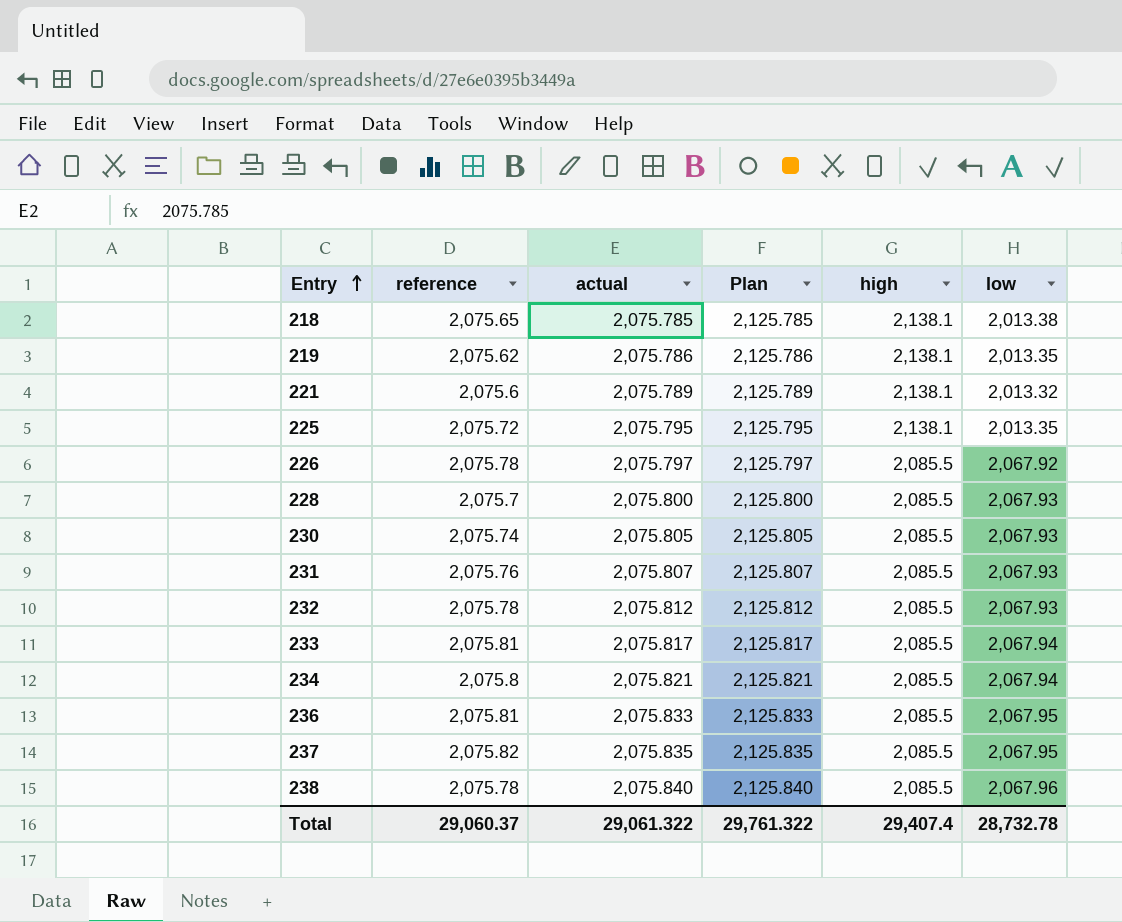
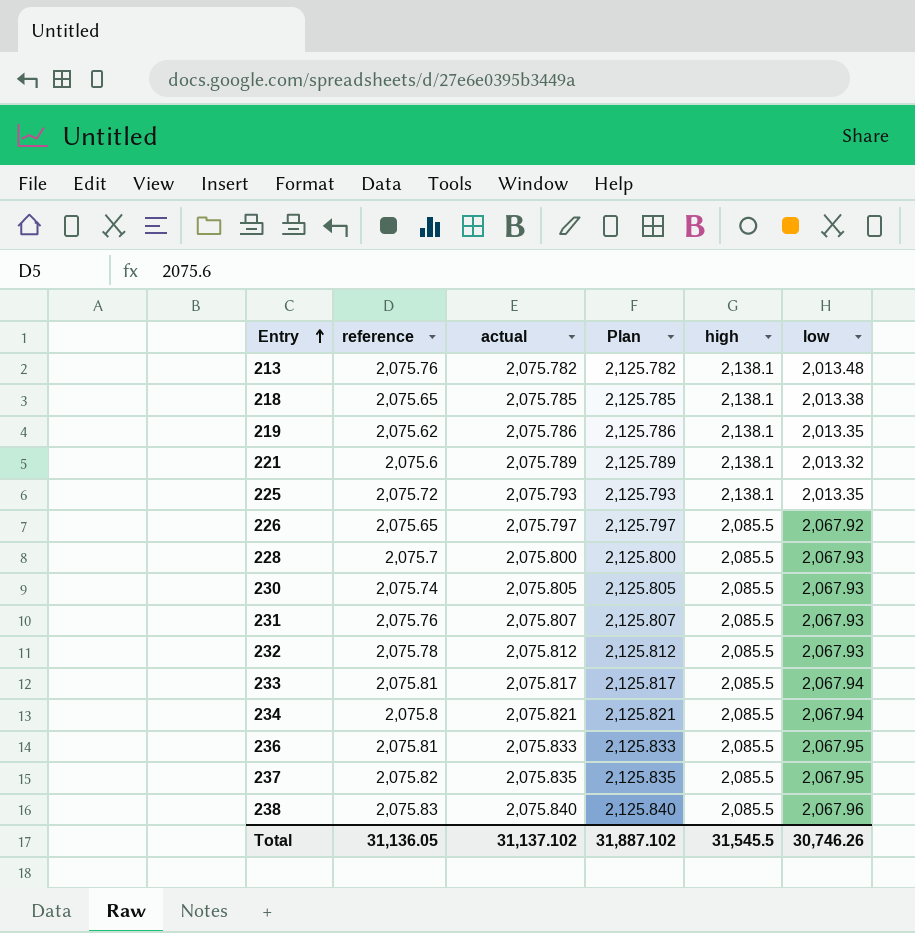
row 213: none -> 2,075.76 | 2,075.782 | 2,125.782 | 2,138.1 | 2,013.48
225 | actual: 2,075.795 -> 2,075.793
225 | Plan: 2,125.795 -> 2,125.793
226 | reference: 2,075.78 -> 2,075.65
238 | reference: 2,075.78 -> 2,075.83
Total | reference: 29,060.37 -> 31,136.05
Total | actual: 29,061.322 -> 31,137.102
Total | Plan: 29,761.322 -> 31,887.102
Total | high: 29,407.4 -> 31,545.5
Total | low: 28,732.78 -> 30,746.26

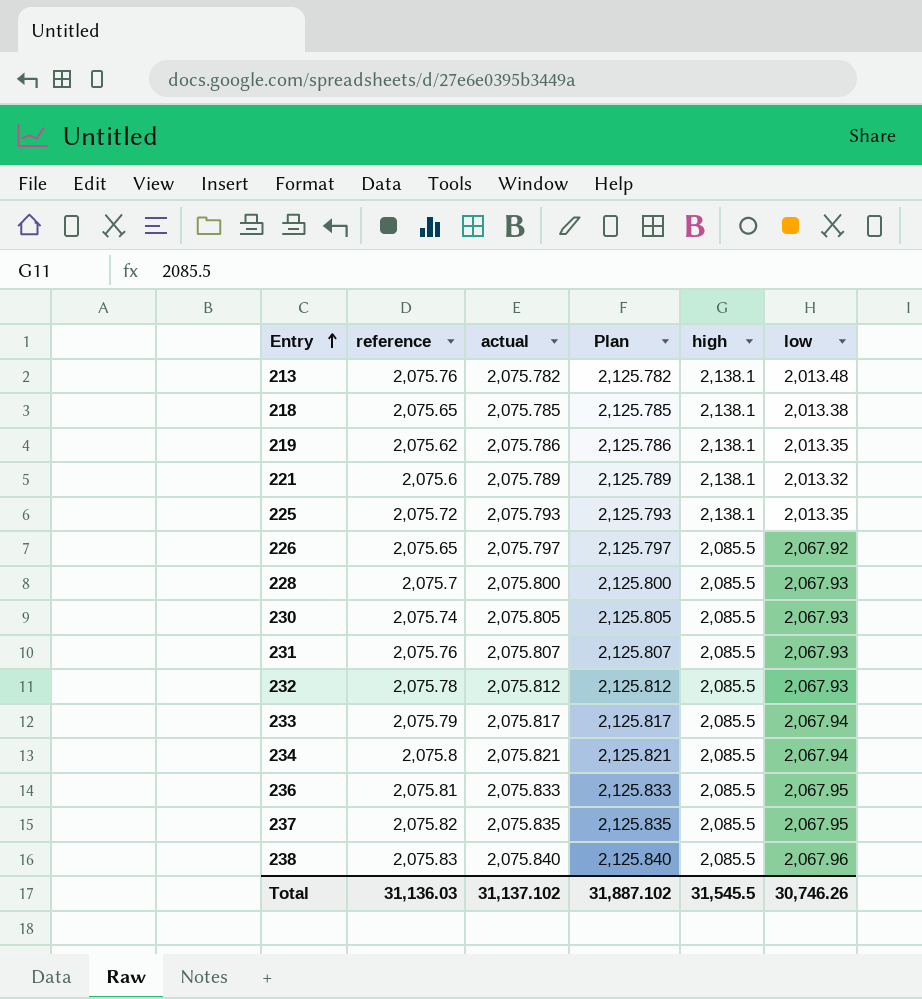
233 | reference: 2,075.81 -> 2,075.79
Total | reference: 31,136.05 -> 31,136.03

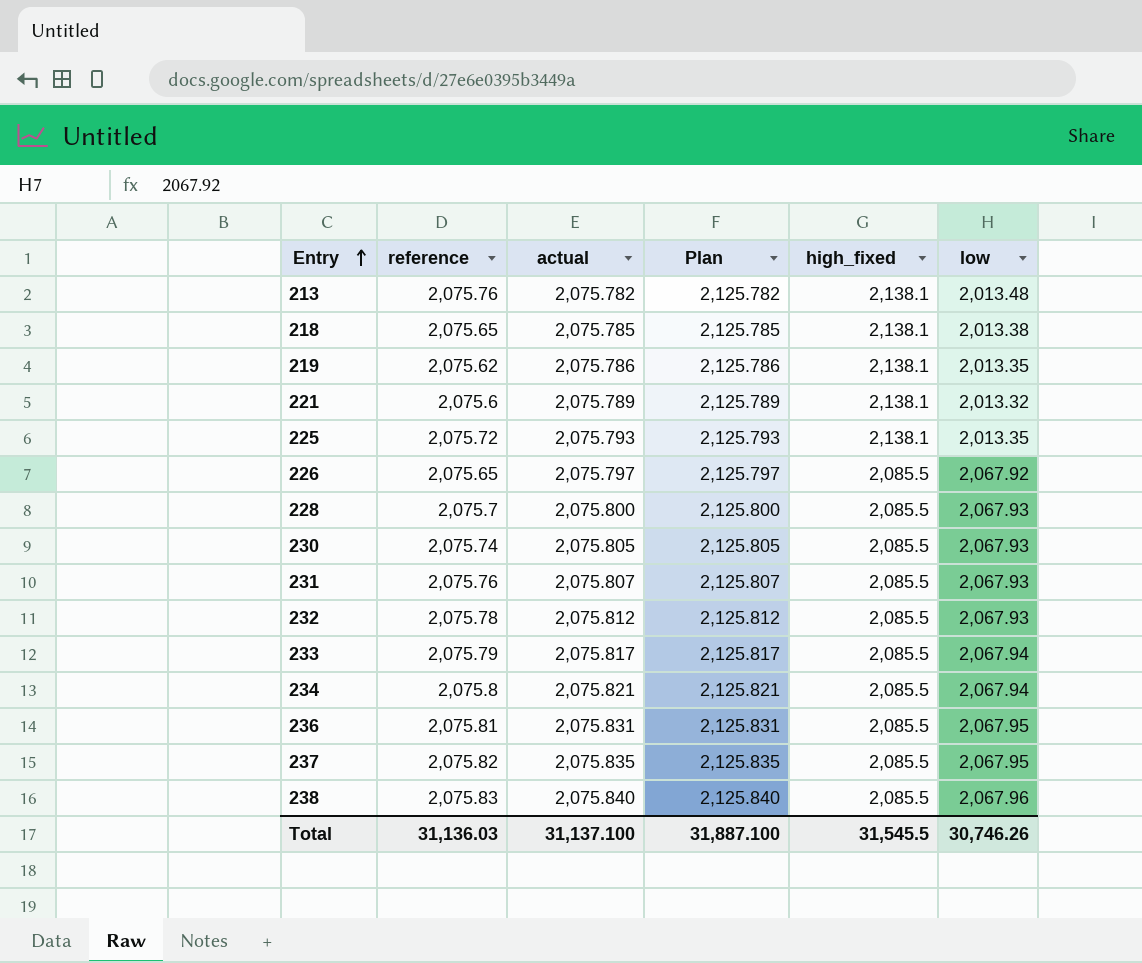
column name: high -> high_fixed
236 | actual: 2,075.833 -> 2,075.831
236 | Plan: 2,125.833 -> 2,125.831
Total | actual: 31,137.102 -> 31,137.100
Total | Plan: 31,887.102 -> 31,887.100

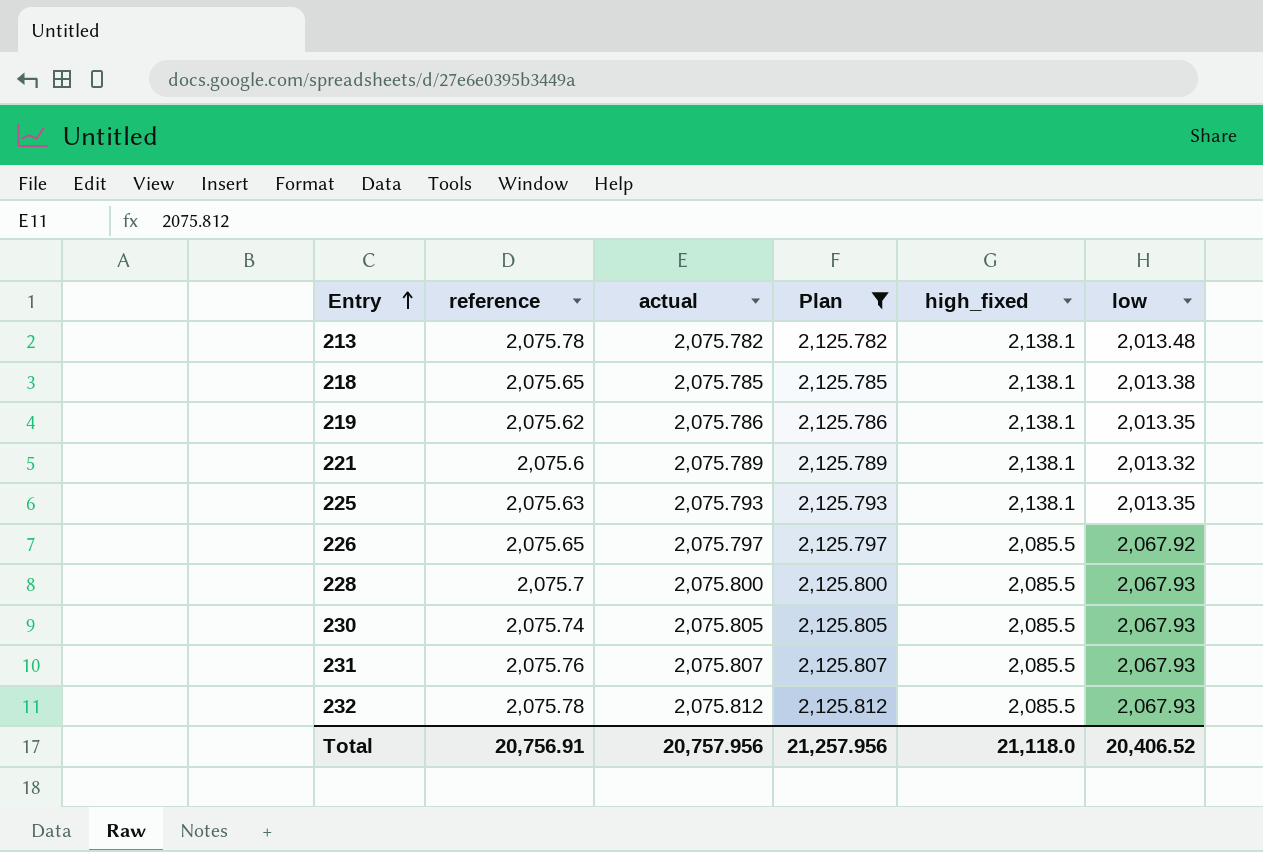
filter: none -> Plan <= 2,125.812
213 | reference: 2,075.76 -> 2,075.78
225 | reference: 2,075.72 -> 2,075.63
Total | reference: 31,136.03 -> 20,756.91
Total | actual: 31,137.100 -> 20,757.956
Total | Plan: 31,887.100 -> 21,257.956
Total | high_fixed: 31,545.5 -> 21,118.0
Total | low: 30,746.26 -> 20,406.52

